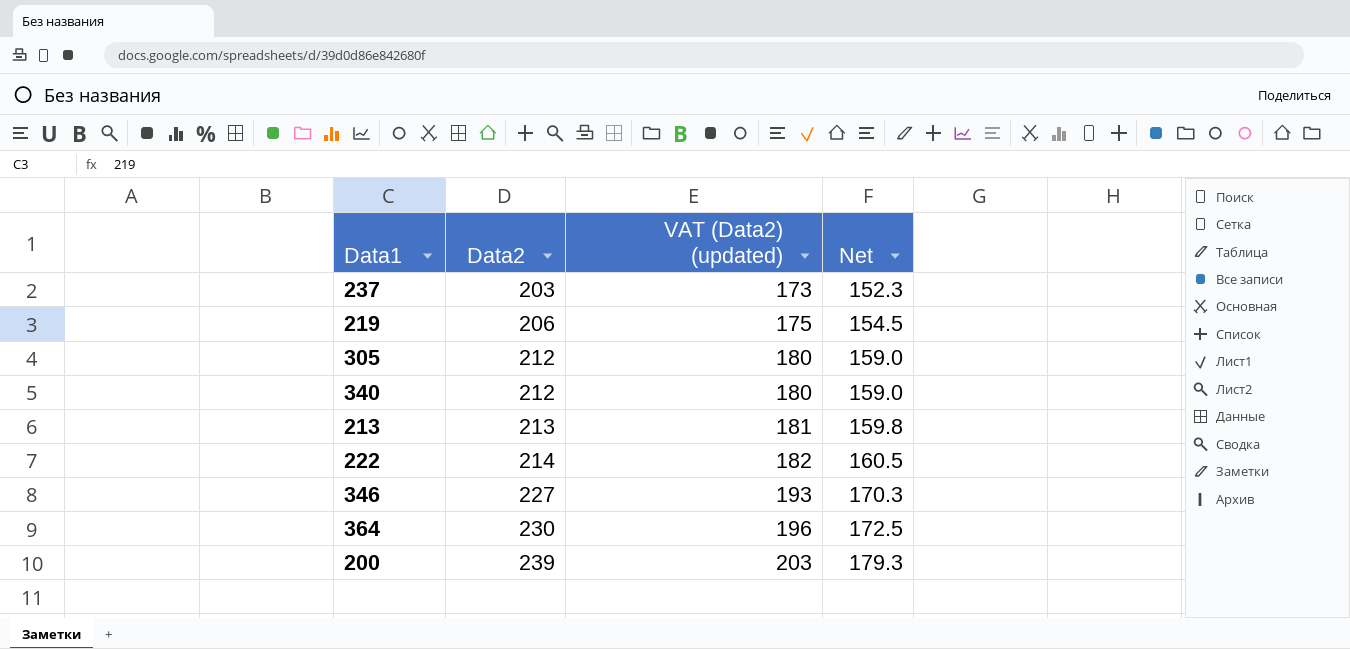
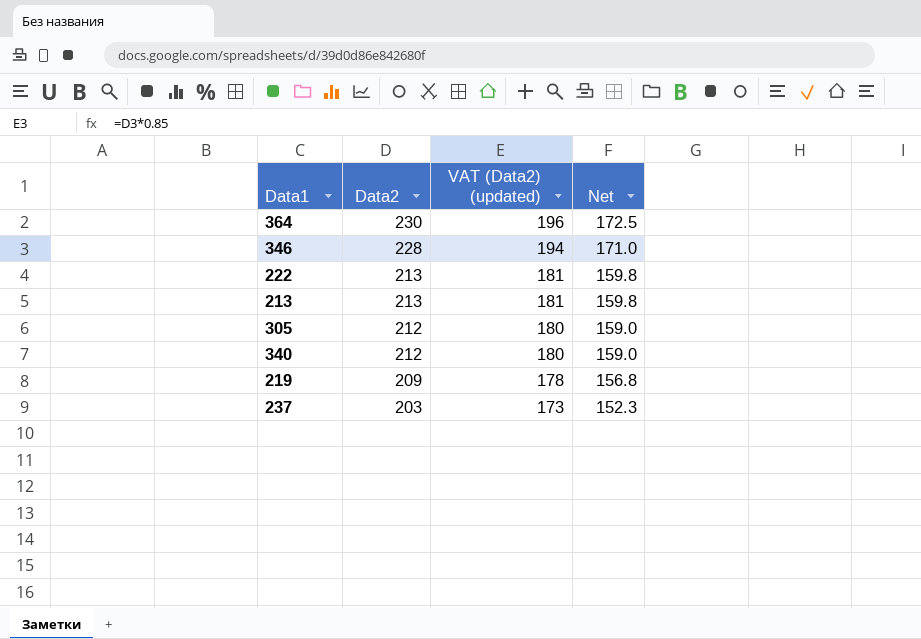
row order: Data2 ascending -> Data2 descending
row 200: 239 | 203 | 179.3 -> none
346 | Data2: 227 -> 228
346 | VAT (Data2) (updated): 193 -> 194
346 | Net: 170.3 -> 171.0
222 | Data2: 214 -> 213
222 | VAT (Data2) (updated): 182 -> 181
222 | Net: 160.5 -> 159.8
219 | Data2: 206 -> 209
219 | VAT (Data2) (updated): 175 -> 178
219 | Net: 154.5 -> 156.8

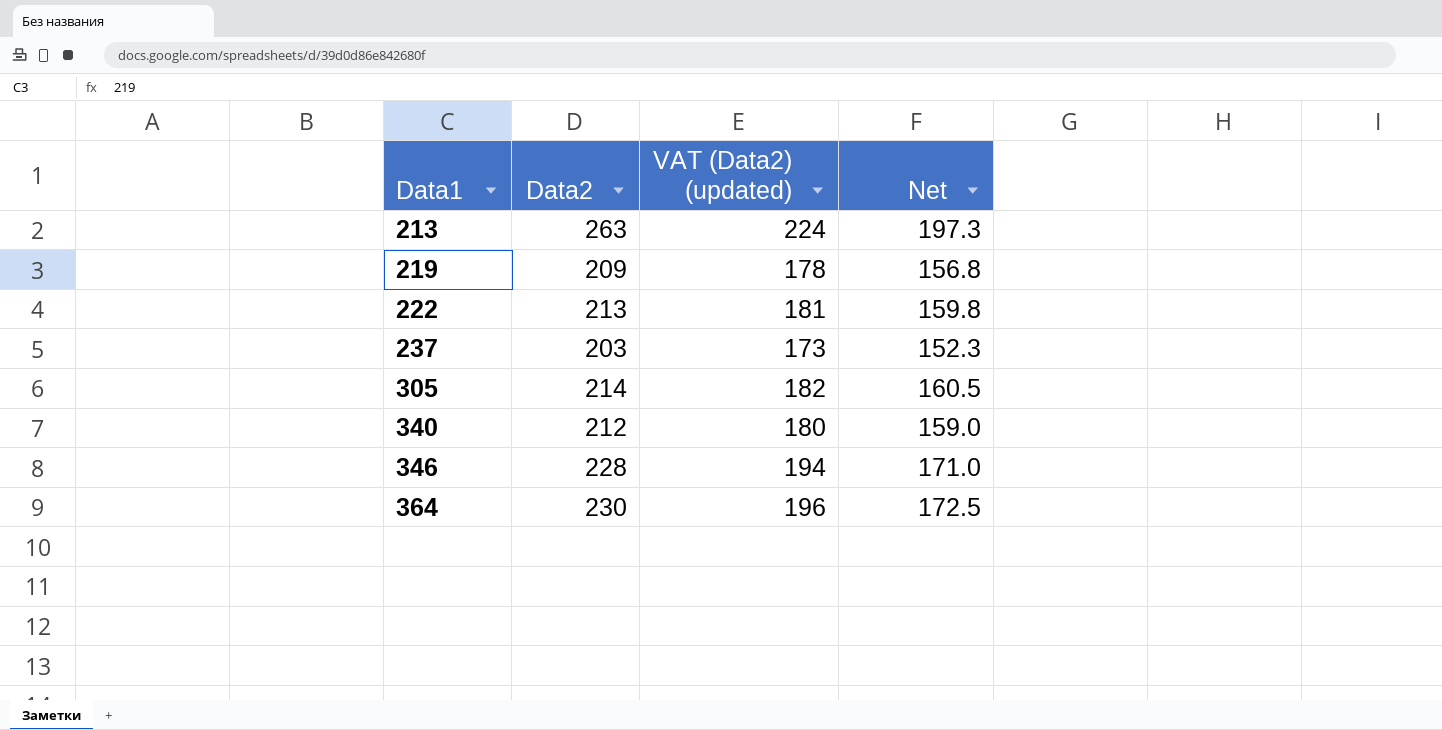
row order: Data2 descending -> Data1 ascending
213 | Data2: 213 -> 263
213 | VAT (Data2) (updated): 181 -> 224
213 | Net: 159.8 -> 197.3
305 | Data2: 212 -> 214
305 | VAT (Data2) (updated): 180 -> 182
305 | Net: 159.0 -> 160.5

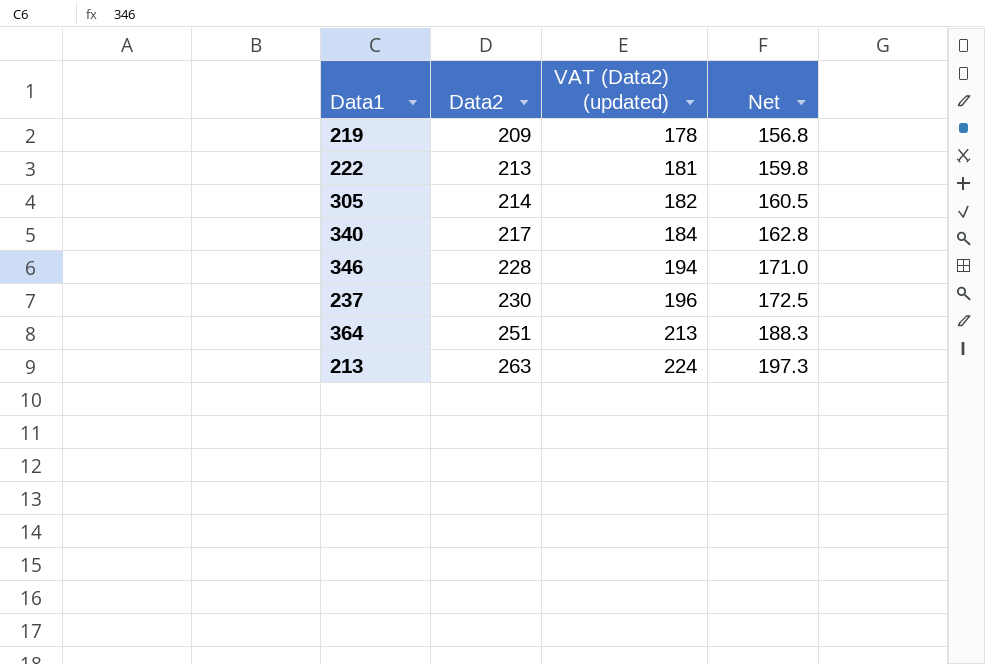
row order: Data1 ascending -> Data2 ascending
340 | Data2: 212 -> 217
340 | VAT (Data2) (updated): 180 -> 184
340 | Net: 159.0 -> 162.8
237 | Data2: 203 -> 230
237 | VAT (Data2) (updated): 173 -> 196
237 | Net: 152.3 -> 172.5
364 | Data2: 230 -> 251
364 | VAT (Data2) (updated): 196 -> 213
364 | Net: 172.5 -> 188.3

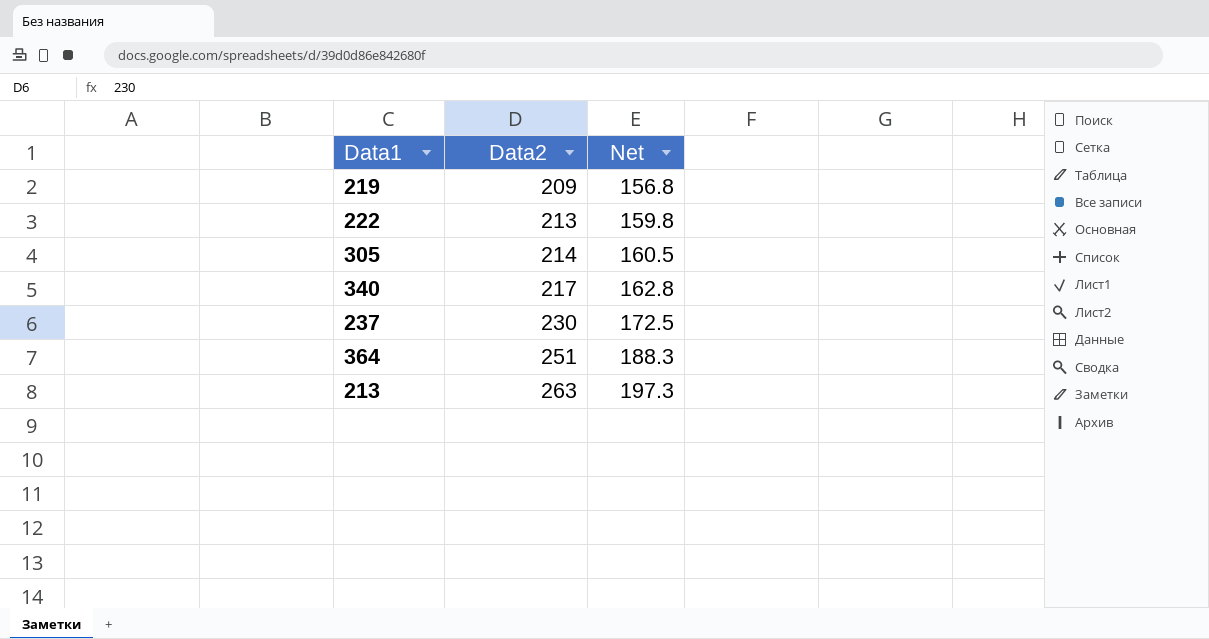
column VAT (Data2) (updated) | formula: [Data2] * 0.85 -> none
row 346: 228 | 194 | 171.0 -> none

